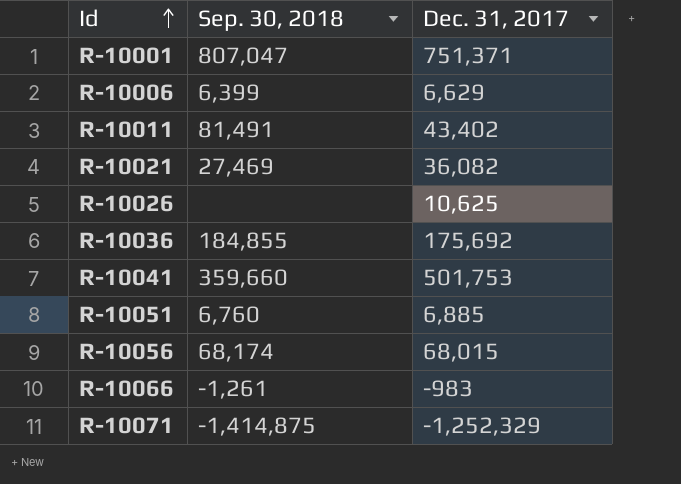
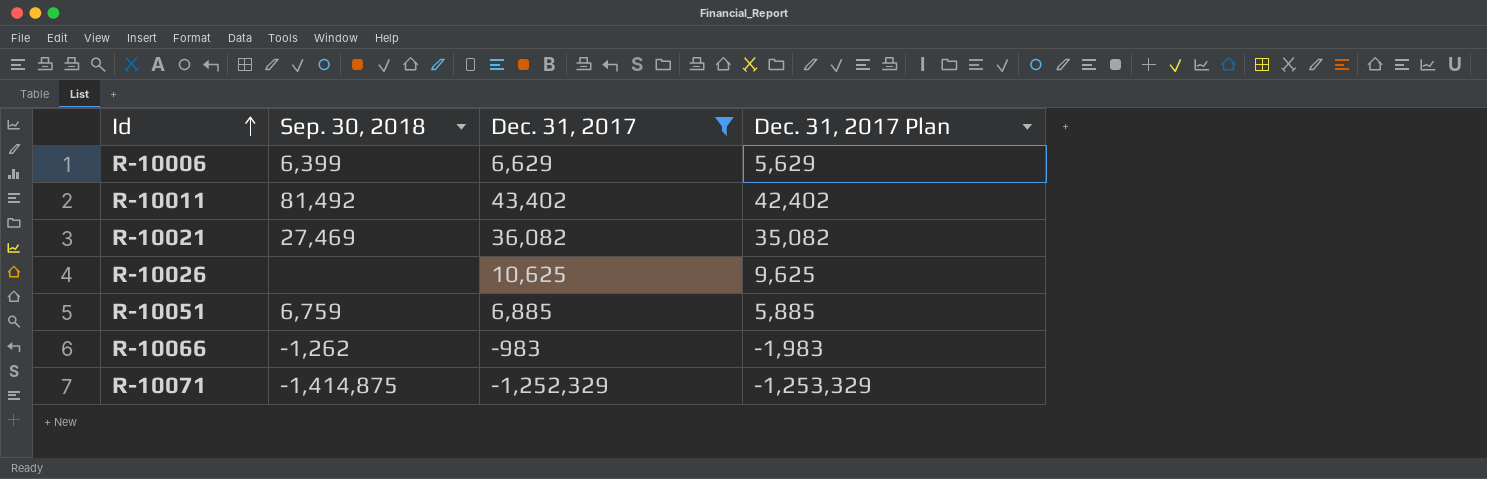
filter: none -> Dec. 31, 2017 <= 43,402
column Dec. 31, 2017 Plan | formula: none -> [Dec. 31, 2017] - 1000
R-10011 | Sep. 30, 2018: 81,491 -> 81,492
R-10051 | Sep. 30, 2018: 6,760 -> 6,759
R-10066 | Sep. 30, 2018: -1,261 -> -1,262

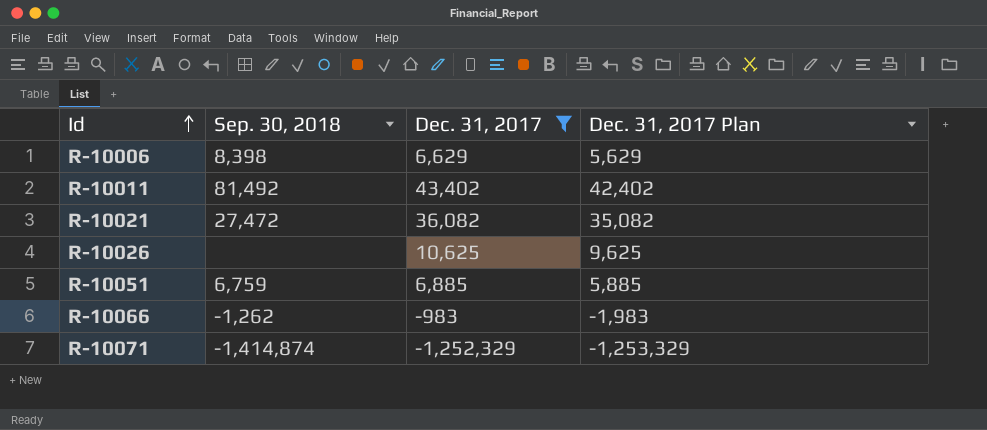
R-10006 | Sep. 30, 2018: 6,399 -> 8,398
R-10021 | Sep. 30, 2018: 27,469 -> 27,472
R-10071 | Sep. 30, 2018: -1,414,875 -> -1,414,874

